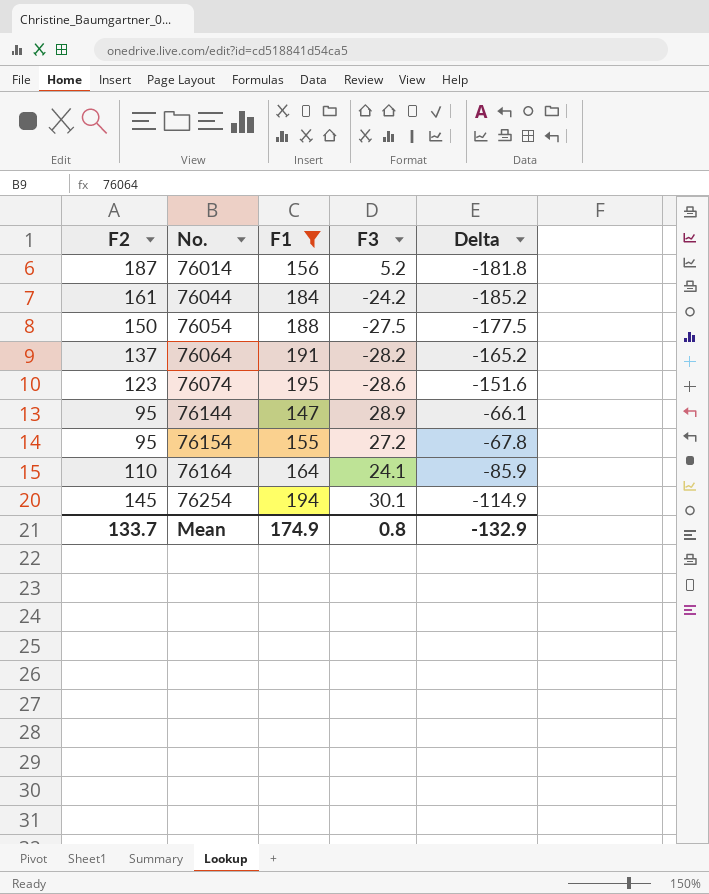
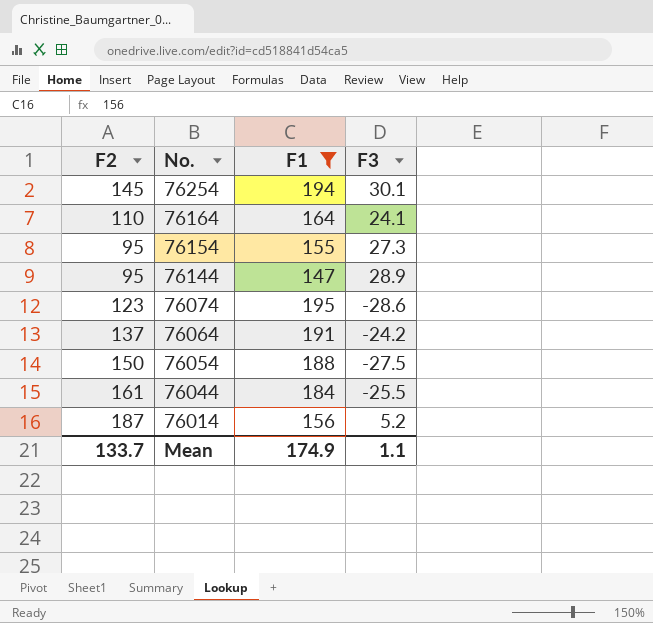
row order: No. ascending -> No. descending
column Delta | formula: [F3] - [F2] -> none
76154 | F3: 27.2 -> 27.3
76064 | F3: -28.2 -> -24.2
76044 | F3: -24.2 -> -25.5
Mean | F3: 0.8 -> 1.1

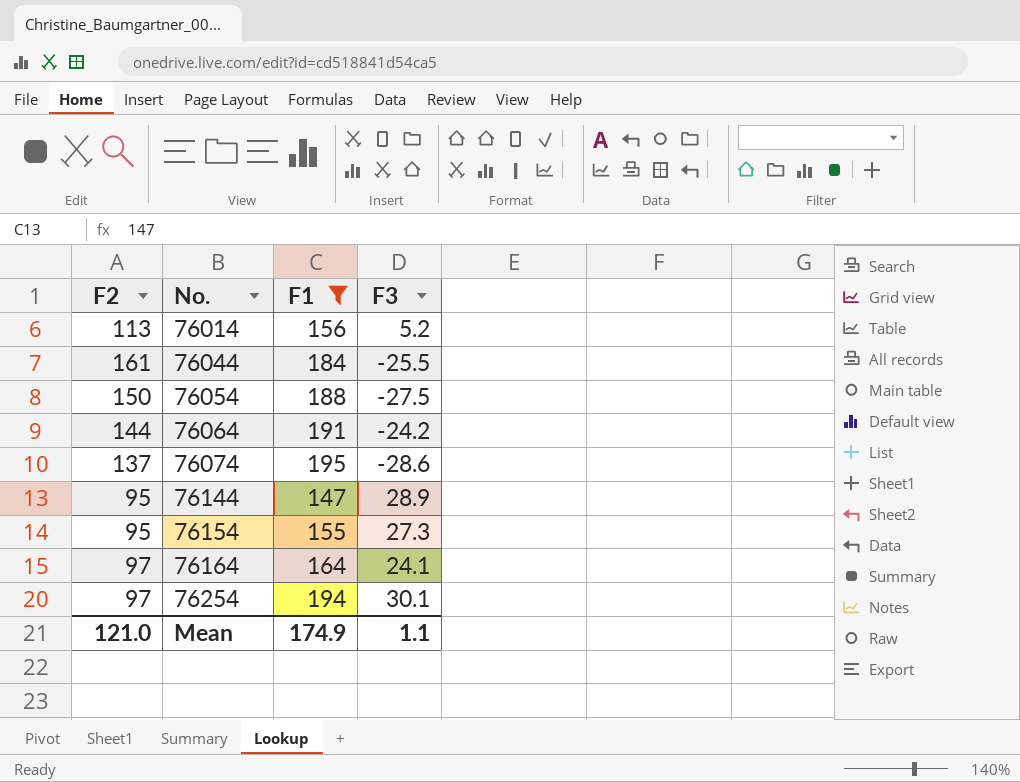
row order: No. descending -> No. ascending
76014 | F2: 187 -> 113
76064 | F2: 137 -> 144
76074 | F2: 123 -> 137
76164 | F2: 110 -> 97
76254 | F2: 145 -> 97
Mean | F2: 133.7 -> 121.0

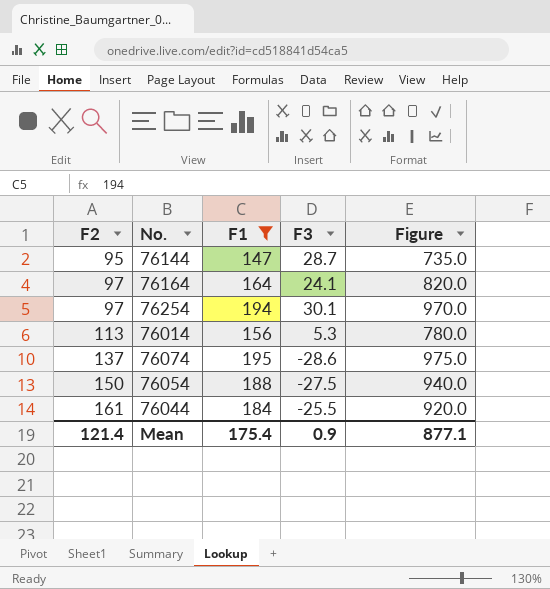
row order: No. ascending -> F2 ascending
column Figure | formula: none -> [F1] * 5
row 76064: 144 | 191 | -24.2 -> none
row 76154: 95 | 155 | 27.3 -> none
76144 | F3: 28.9 -> 28.7
76014 | F3: 5.2 -> 5.3
Mean | F2: 121.0 -> 121.4
Mean | F1: 174.9 -> 175.4
Mean | F3: 1.1 -> 0.9

